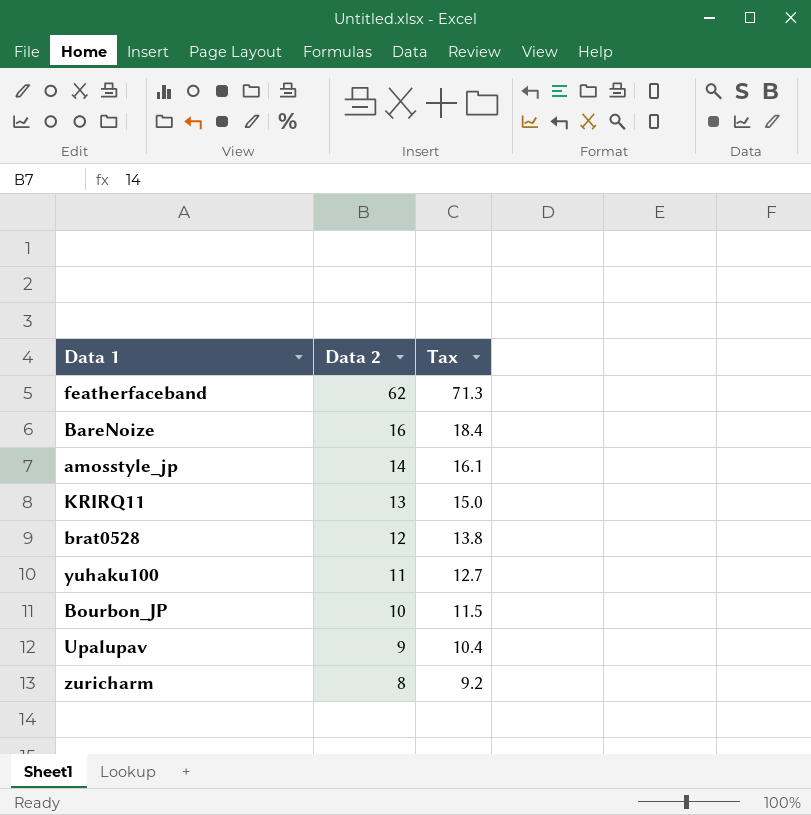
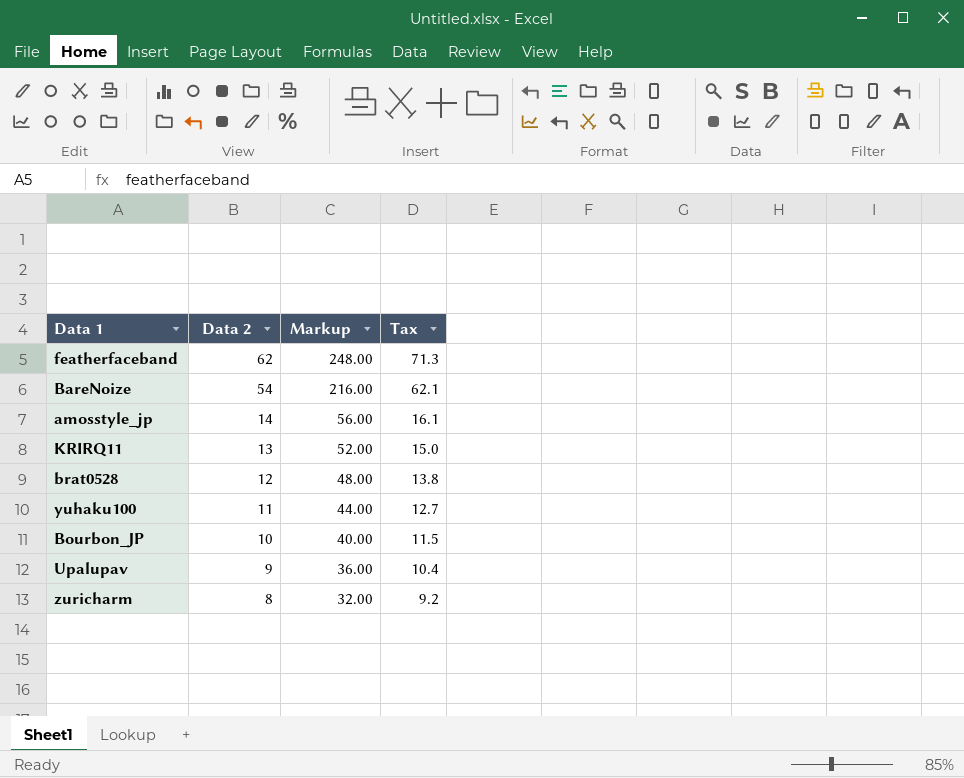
column Markup | formula: none -> [Data 2] * 4
BareNoize | Data 2: 16 -> 54
BareNoize | Tax: 18.4 -> 62.1

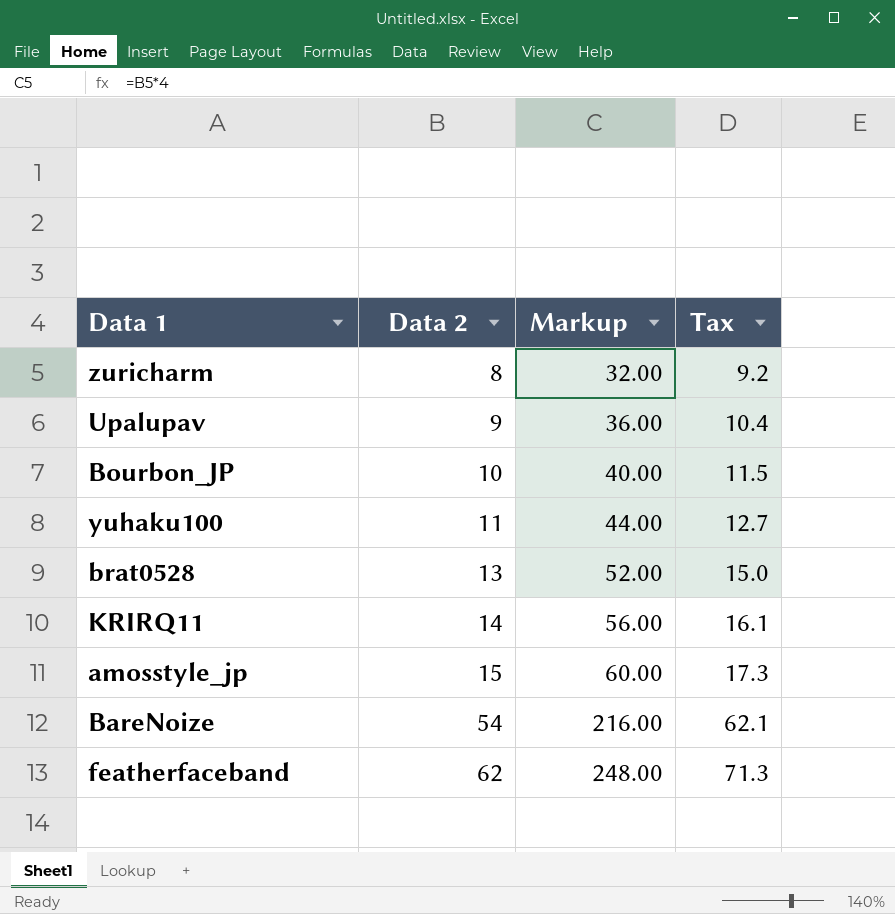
row order: Data 2 descending -> Data 2 ascending
brat0528 | Data 2: 12 -> 13
brat0528 | Markup: 48.00 -> 52.00
brat0528 | Tax: 13.8 -> 15.0
KRIRQ11 | Data 2: 13 -> 14
KRIRQ11 | Markup: 52.00 -> 56.00
KRIRQ11 | Tax: 15.0 -> 16.1
amosstyle_jp | Data 2: 14 -> 15
amosstyle_jp | Markup: 56.00 -> 60.00
amosstyle_jp | Tax: 16.1 -> 17.3

